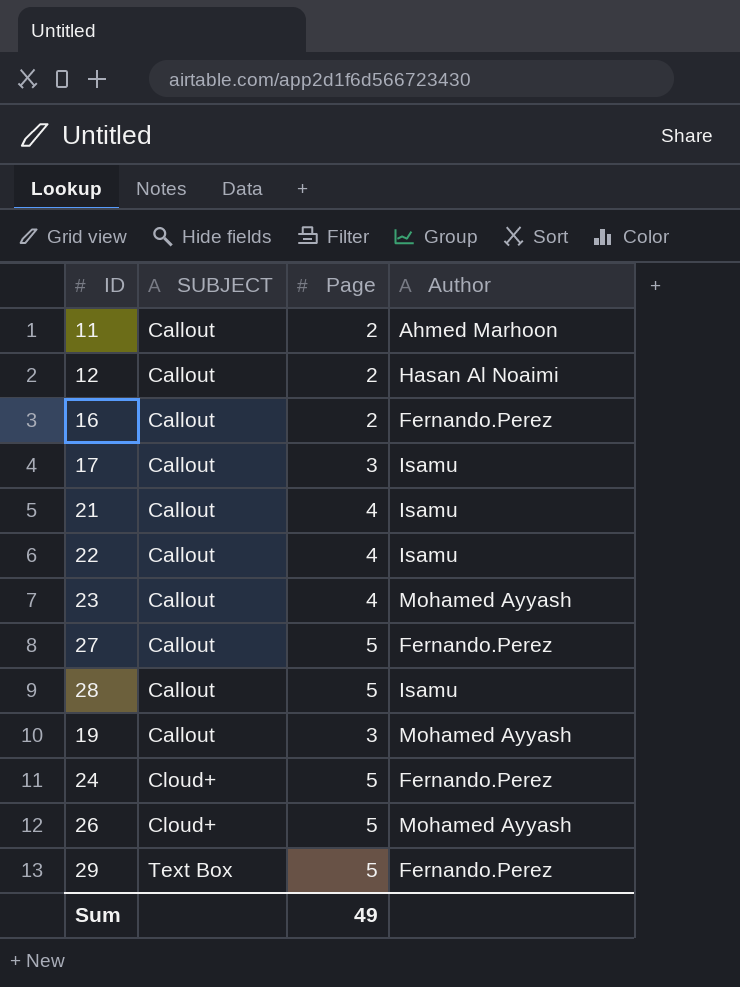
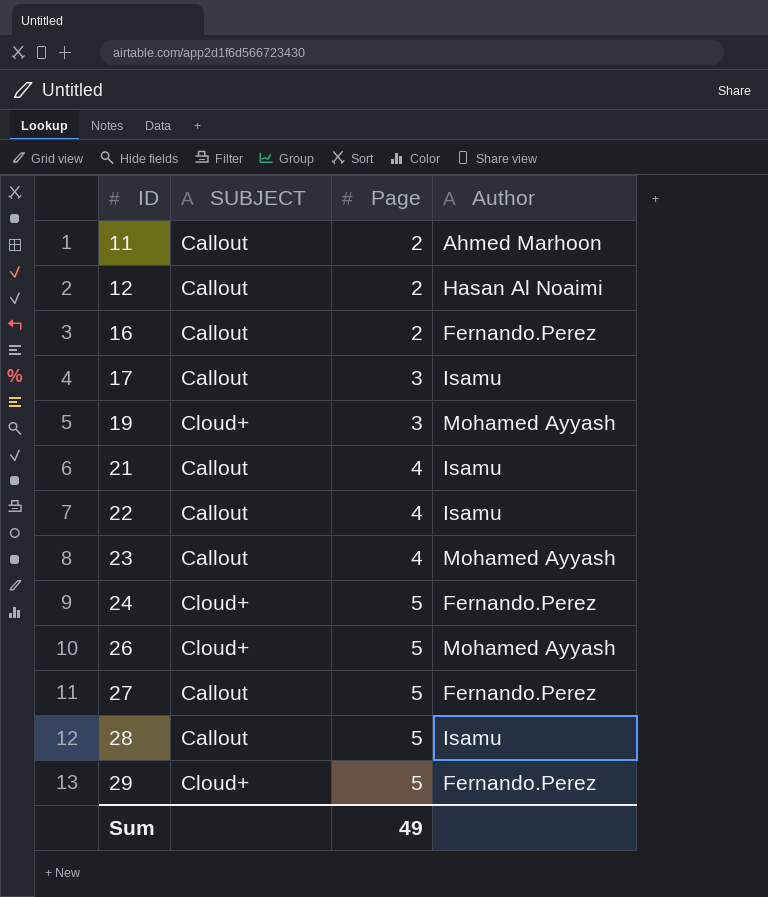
row order: SUBJECT ascending -> ID ascending
19 | SUBJECT: Callout -> Cloud+
29 | SUBJECT: Text Box -> Cloud+

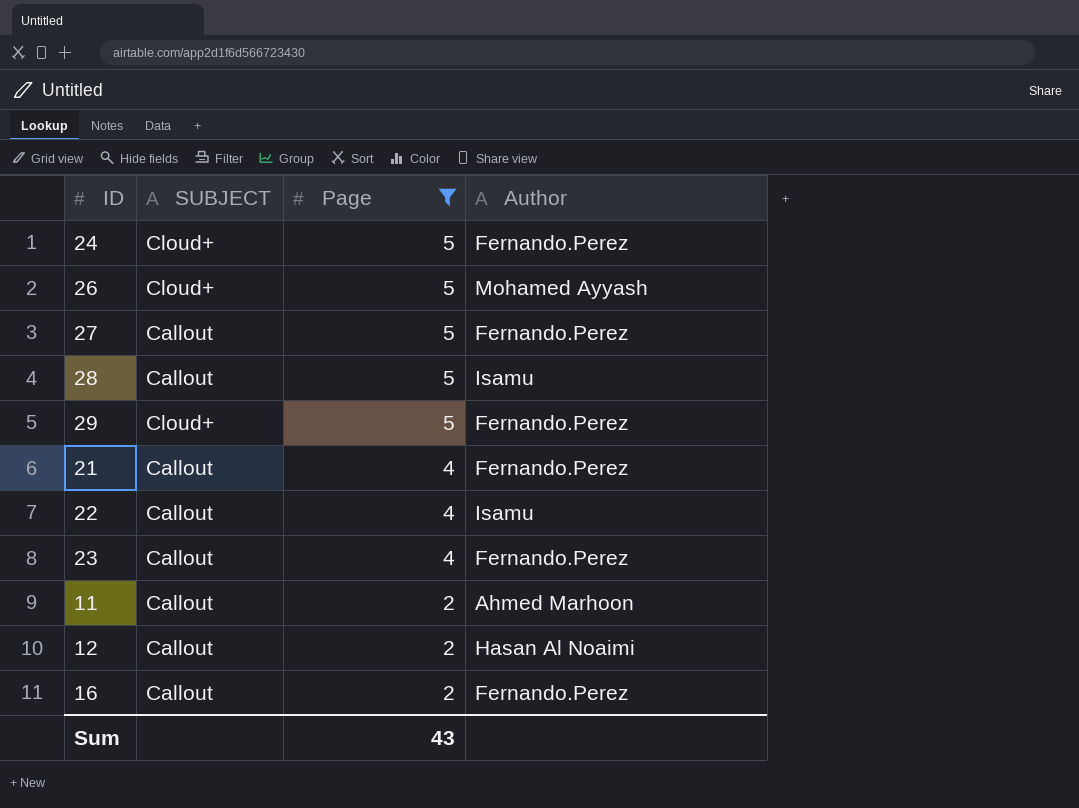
filter: none -> Page != 3
row order: ID ascending -> Page descending
21 | Author: Isamu -> Fernando.Perez
23 | Author: Mohamed Ayyash -> Fernando.Perez
Sum | Page: 49 -> 43

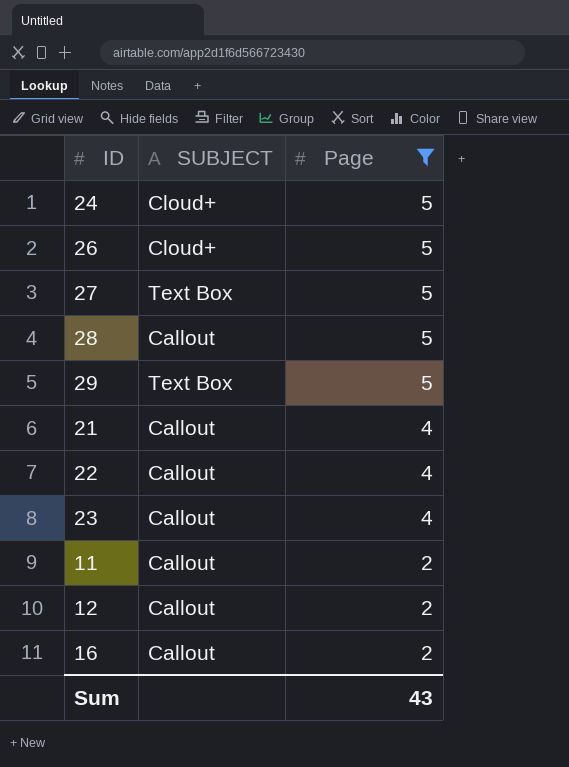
column Author | position: 4 -> none
27 | SUBJECT: Callout -> Text Box
29 | SUBJECT: Cloud+ -> Text Box

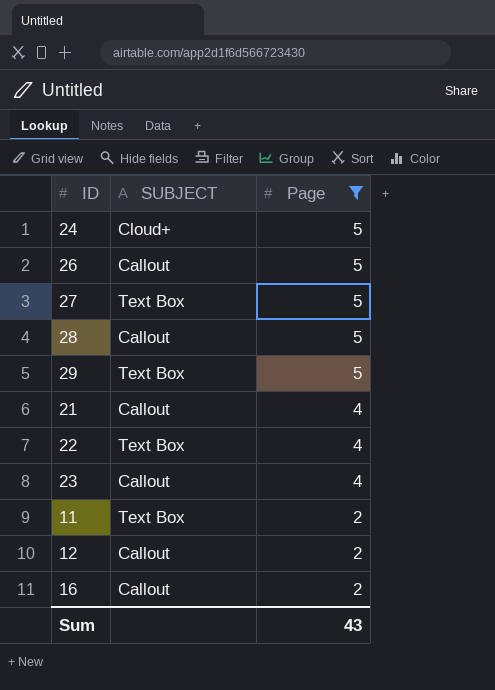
26 | SUBJECT: Cloud+ -> Callout
22 | SUBJECT: Callout -> Text Box
11 | SUBJECT: Callout -> Text Box

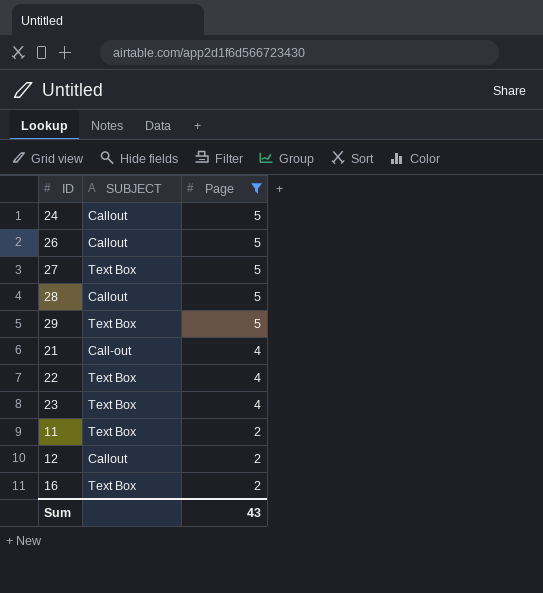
24 | SUBJECT: Cloud+ -> Callout
21 | SUBJECT: Callout -> Call-out
23 | SUBJECT: Callout -> Text Box
16 | SUBJECT: Callout -> Text Box

